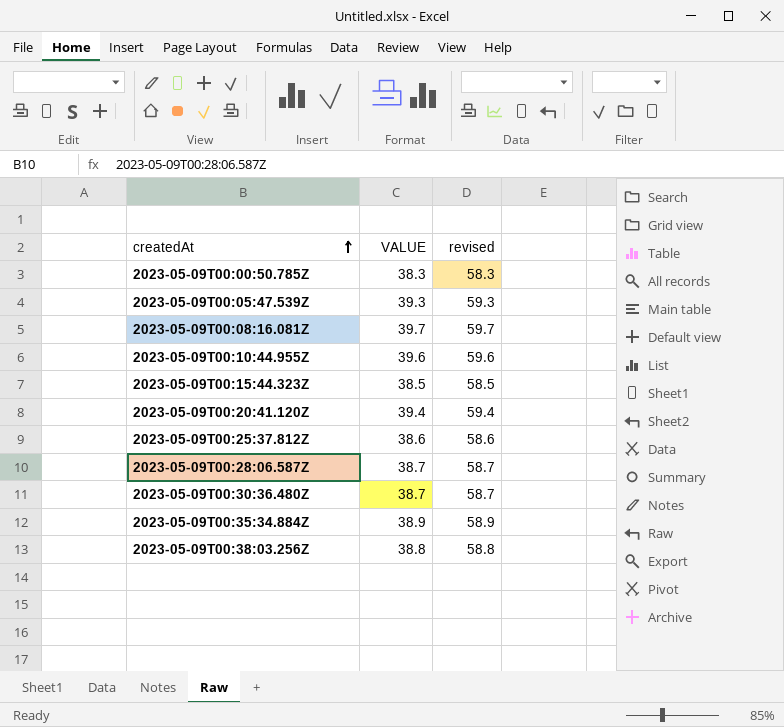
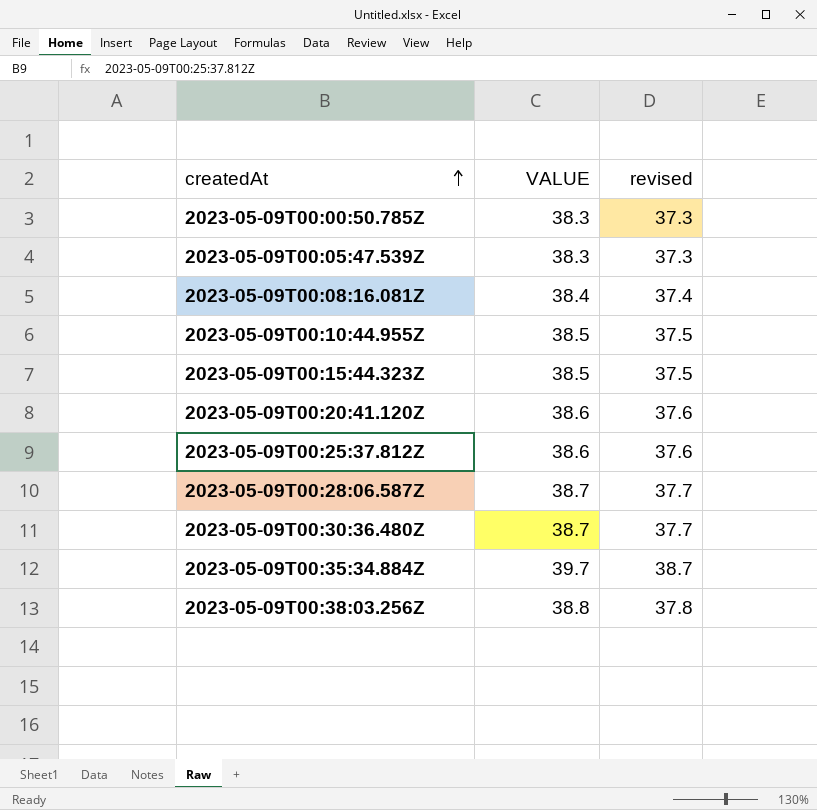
column revised | formula: [VALUE] + 20 -> [VALUE] - 1
2023-05-09T00:05:47.539Z | VALUE: 39.3 -> 38.3
2023-05-09T00:08:16.081Z | VALUE: 39.7 -> 38.4
2023-05-09T00:10:44.955Z | VALUE: 39.6 -> 38.5
2023-05-09T00:20:41.120Z | VALUE: 39.4 -> 38.6
2023-05-09T00:35:34.884Z | VALUE: 38.9 -> 39.7

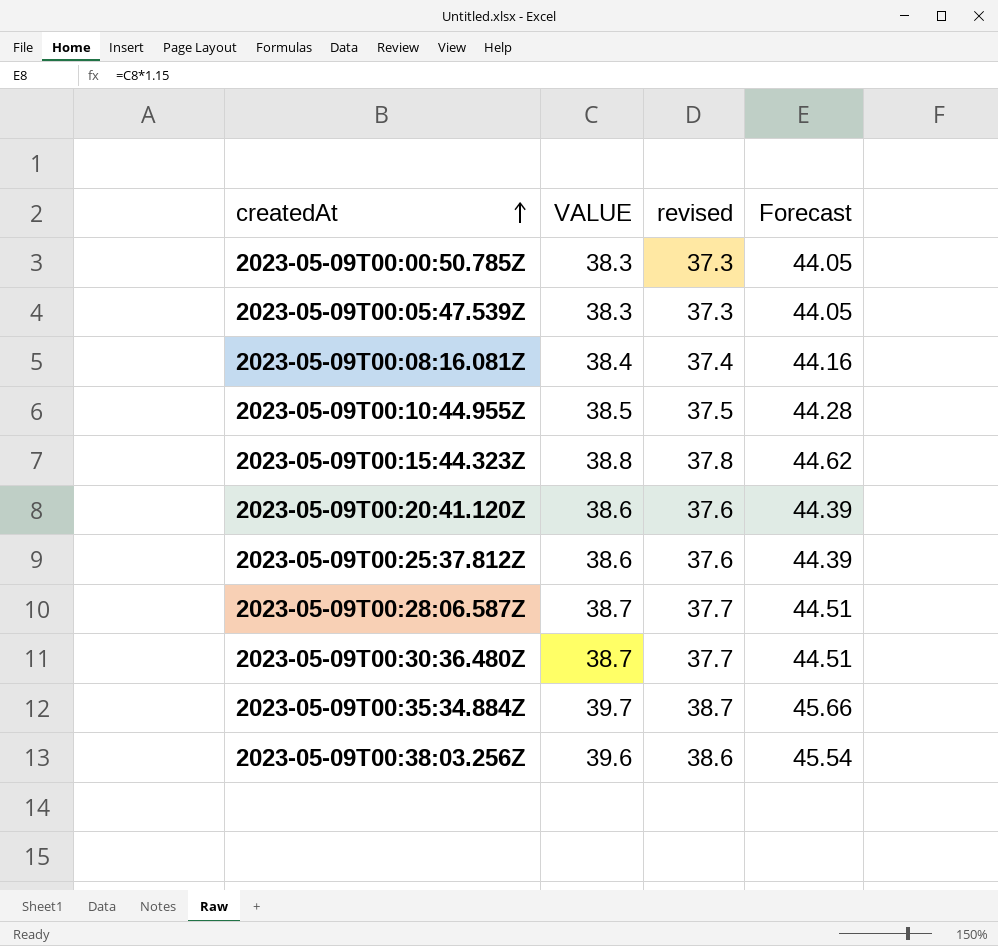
column Forecast | formula: none -> [VALUE] * 1.15
2023-05-09T00:15:44.323Z | VALUE: 38.5 -> 38.8
2023-05-09T00:15:44.323Z | revised: 37.5 -> 37.8
2023-05-09T00:38:03.256Z | VALUE: 38.8 -> 39.6
2023-05-09T00:38:03.256Z | revised: 37.8 -> 38.6

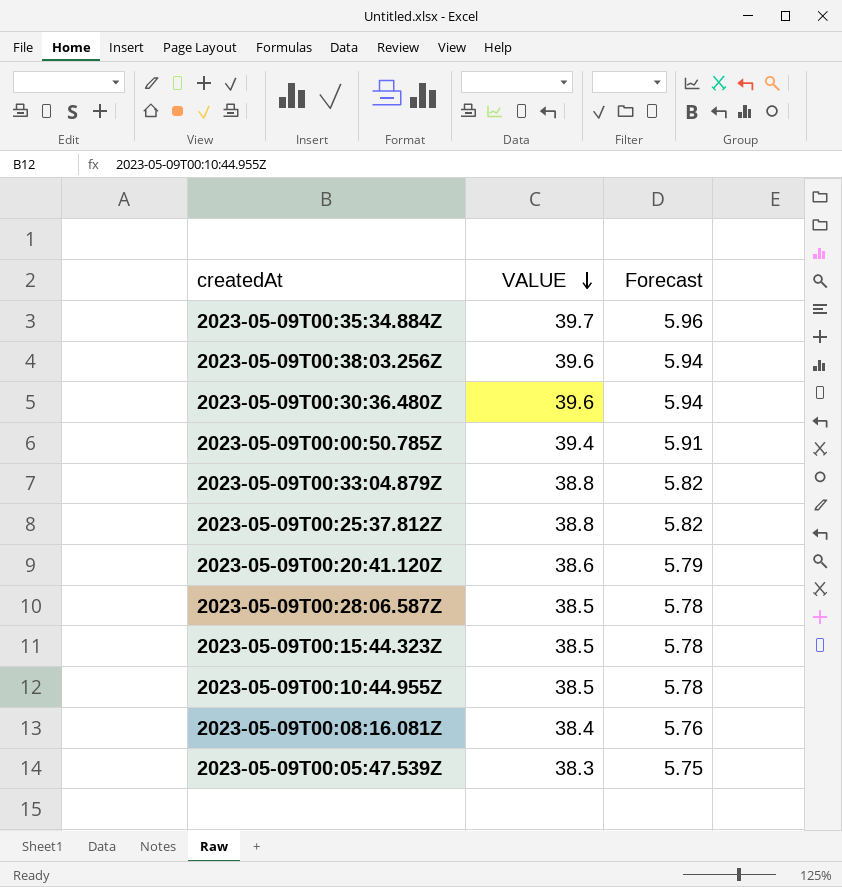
row order: createdAt ascending -> VALUE descending
column revised | formula: [VALUE] - 1 -> none
column Forecast | formula: [VALUE] * 1.15 -> [VALUE] * 0.15
2023-05-09T00:30:36.480Z | VALUE: 38.7 -> 39.6
2023-05-09T00:00:50.785Z | VALUE: 38.3 -> 39.4
row 2023-05-09T00:33:04.879Z: none -> 38.8 | 5.82
2023-05-09T00:25:37.812Z | VALUE: 38.6 -> 38.8
2023-05-09T00:28:06.587Z | VALUE: 38.7 -> 38.5
2023-05-09T00:15:44.323Z | VALUE: 38.8 -> 38.5

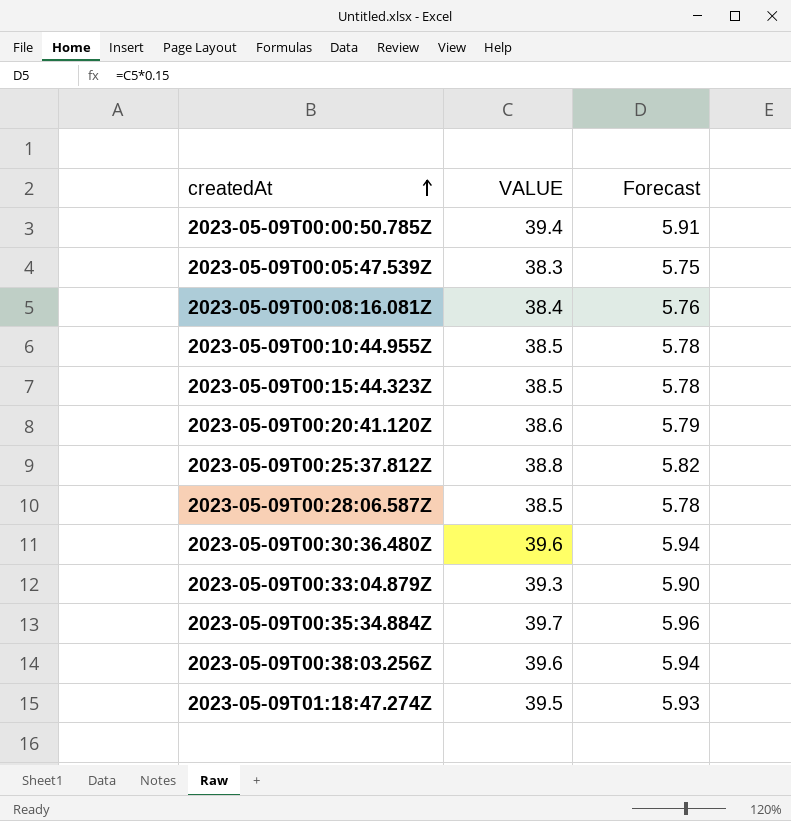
row order: VALUE descending -> createdAt ascending
2023-05-09T00:33:04.879Z | VALUE: 38.8 -> 39.3
2023-05-09T00:33:04.879Z | Forecast: 5.82 -> 5.90
row 2023-05-09T01:18:47.274Z: none -> 39.5 | 5.93

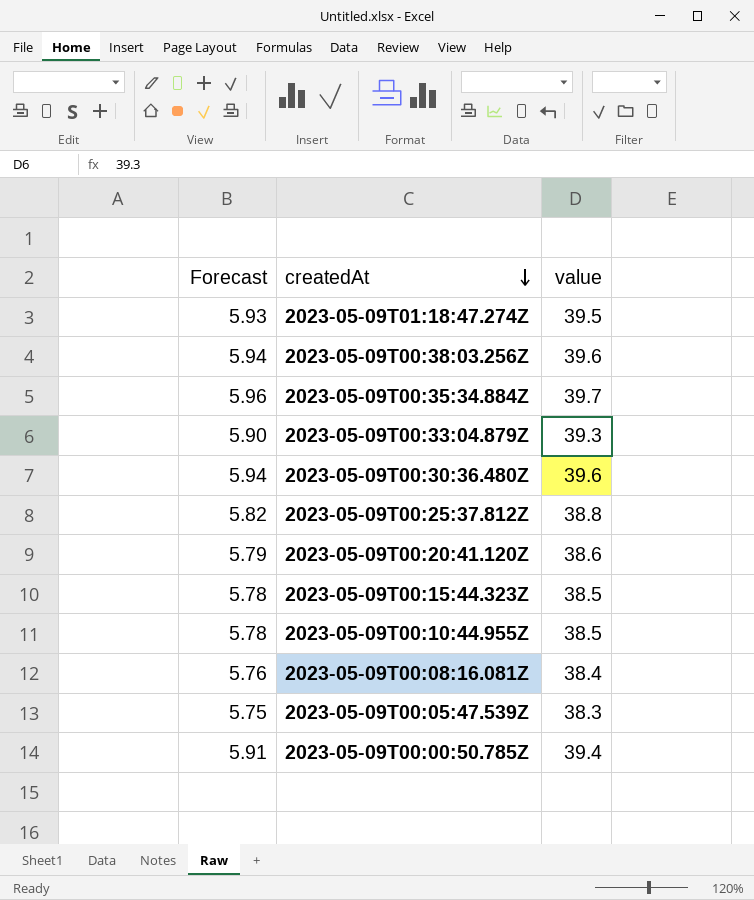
row order: createdAt ascending -> createdAt descending
column Forecast | position: 3 -> 1
column name: VALUE -> value
row 2023-05-09T00:28:06.587Z: 38.5 | 5.78 -> none

